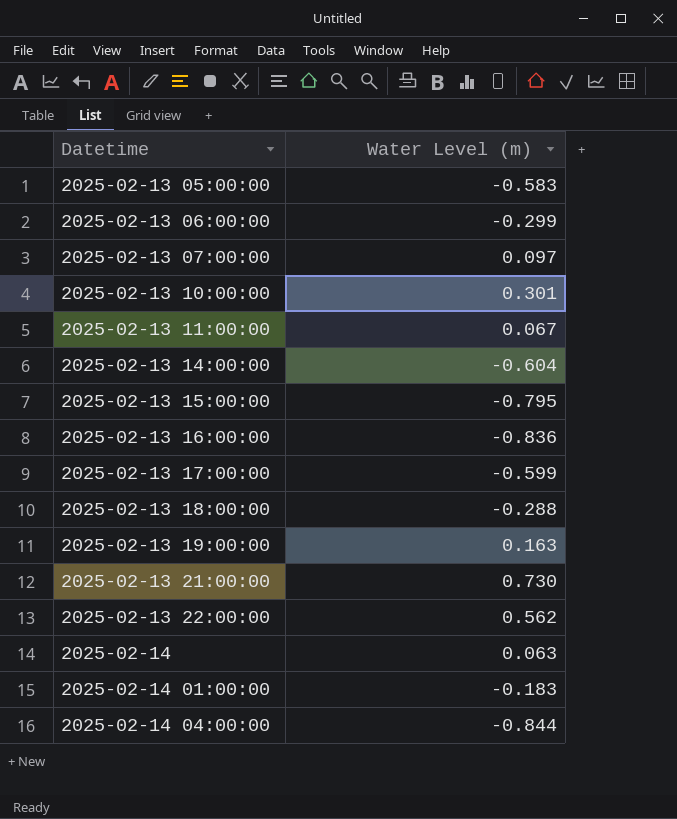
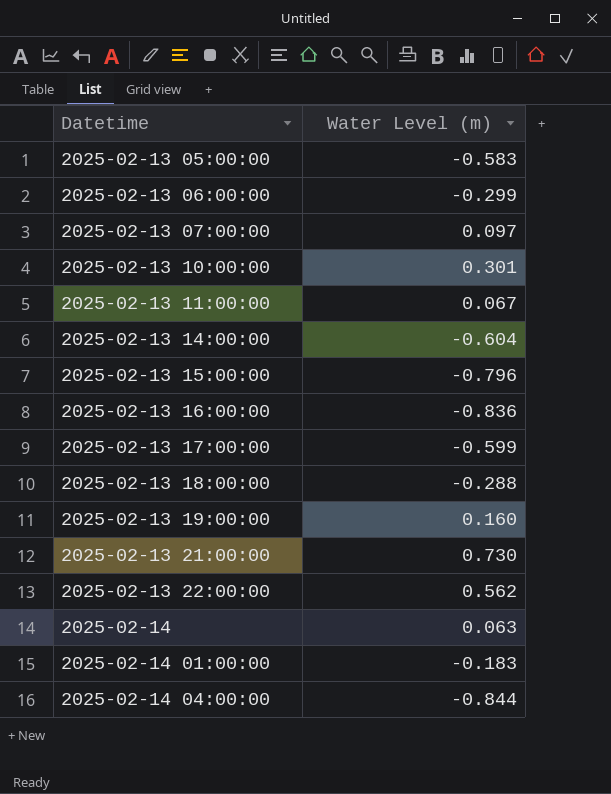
2025-02-13 15:00:00 | Water Level (m): -0.795 -> -0.796
2025-02-13 19:00:00 | Water Level (m): 0.163 -> 0.160

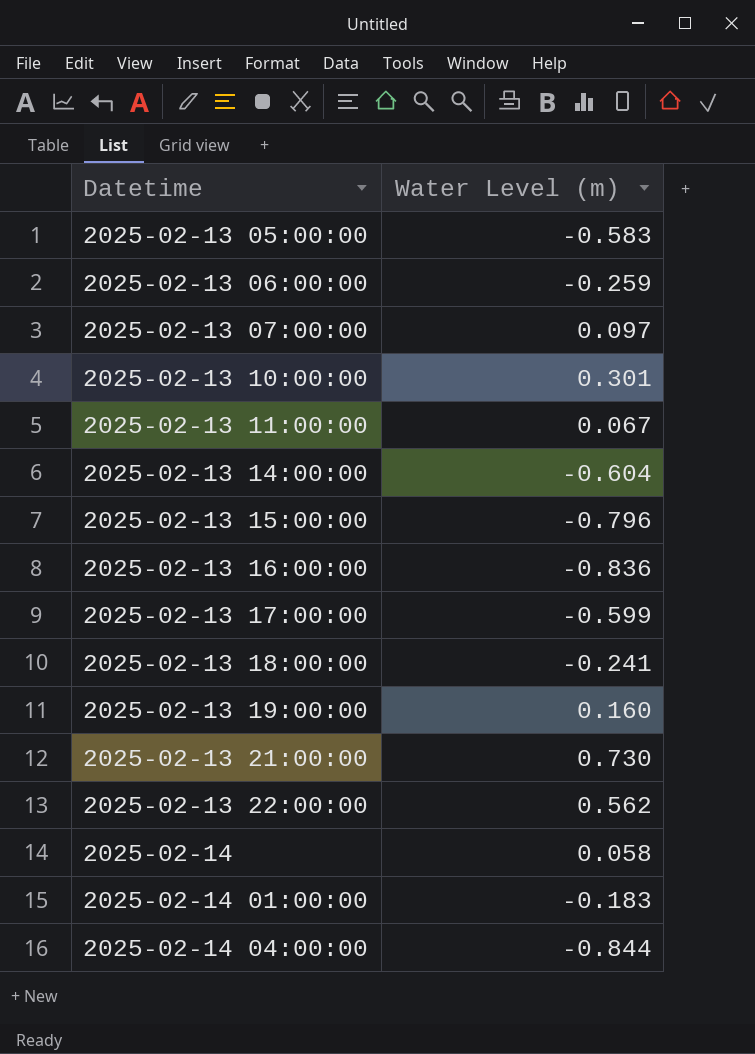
2025-02-13 06:00:00 | Water Level (m): -0.299 -> -0.259
2025-02-13 18:00:00 | Water Level (m): -0.288 -> -0.241
2025-02-14 | Water Level (m): 0.063 -> 0.058

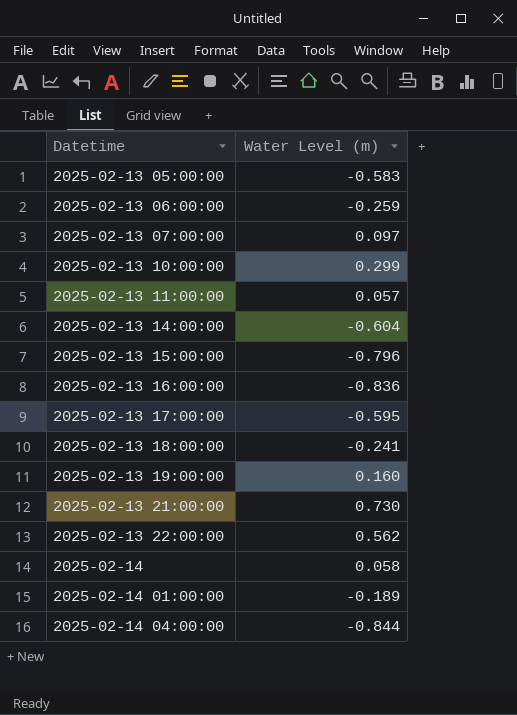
2025-02-13 10:00:00 | Water Level (m): 0.301 -> 0.299
2025-02-13 11:00:00 | Water Level (m): 0.067 -> 0.057
2025-02-13 17:00:00 | Water Level (m): -0.599 -> -0.595
2025-02-14 01:00:00 | Water Level (m): -0.183 -> -0.189

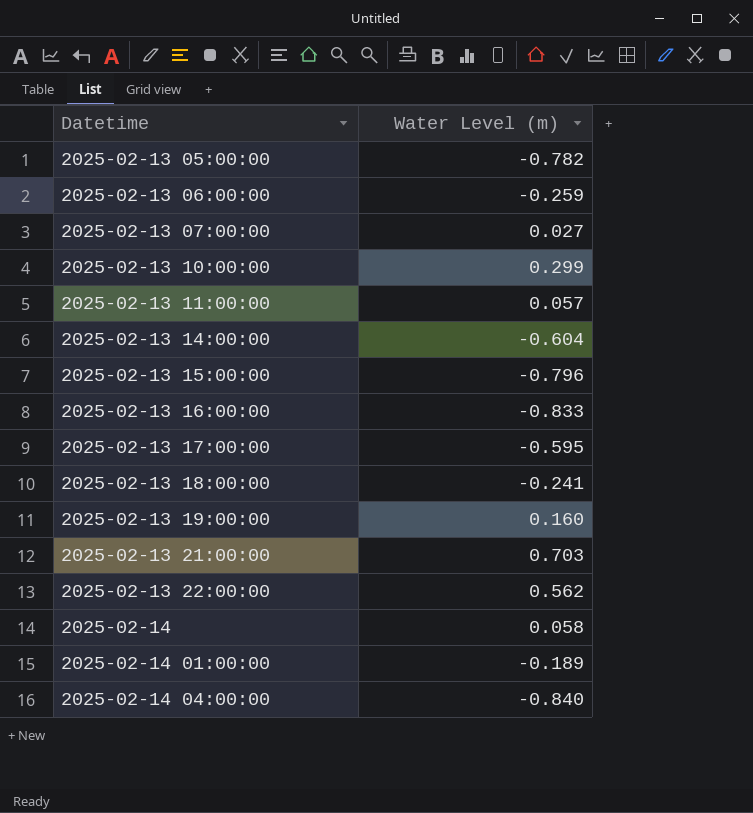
2025-02-13 05:00:00 | Water Level (m): -0.583 -> -0.782
2025-02-13 07:00:00 | Water Level (m): 0.097 -> 0.027
2025-02-13 16:00:00 | Water Level (m): -0.836 -> -0.833
2025-02-13 21:00:00 | Water Level (m): 0.730 -> 0.703
2025-02-14 04:00:00 | Water Level (m): -0.844 -> -0.840

